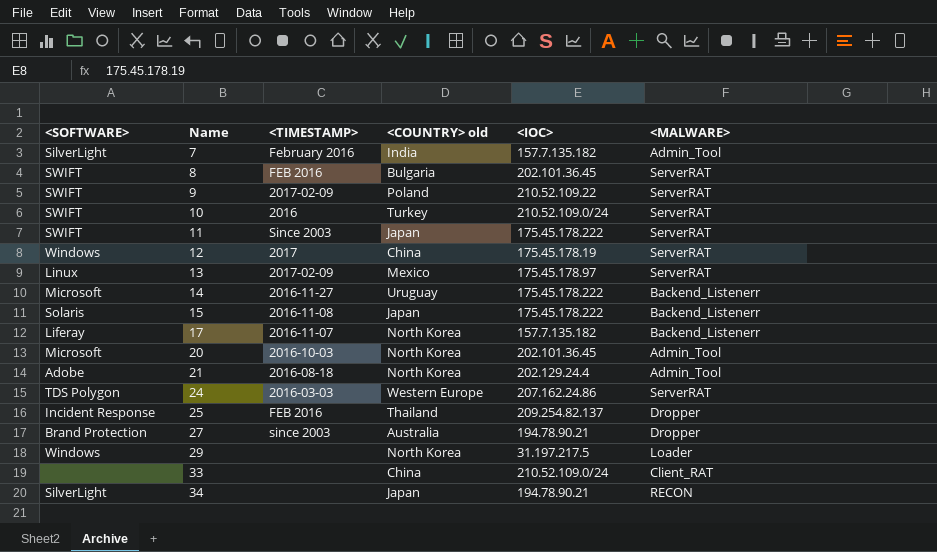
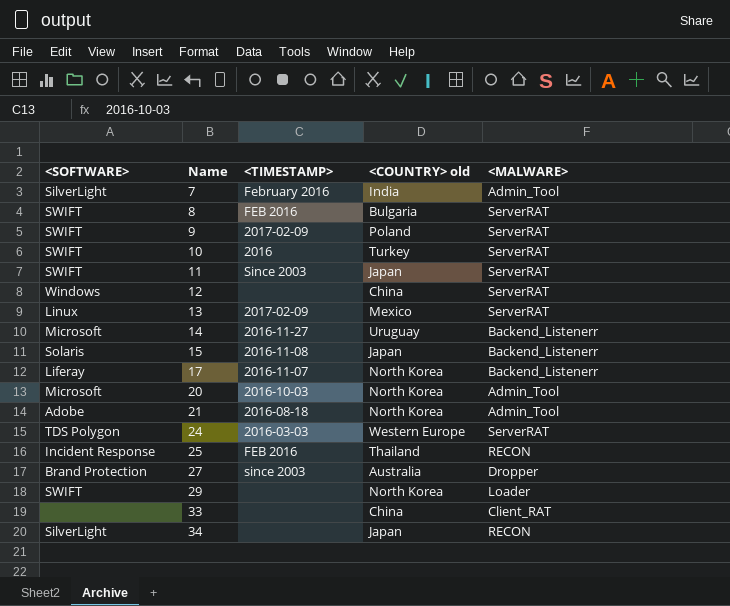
column <IOC> | position: 5 -> none
12 | <TIMESTAMP>: 2017 -> none
25 | <MALWARE>: Dropper -> RECON
29 | <SOFTWARE>: Windows -> SWIFT

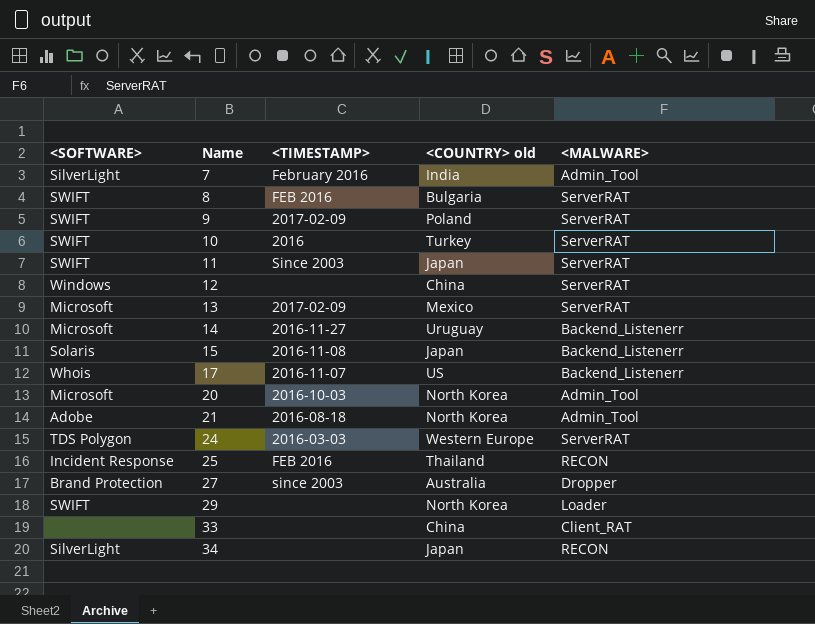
13 | <SOFTWARE>: Linux -> Microsoft
17 | <SOFTWARE>: Liferay -> Whois
17 | <COUNTRY> old: North Korea -> US

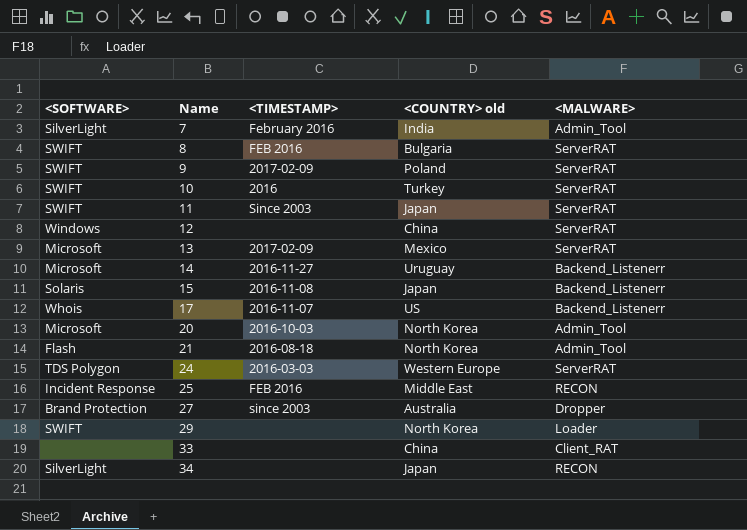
21 | <SOFTWARE>: Adobe -> Flash
25 | <COUNTRY> old: Thailand -> Middle East

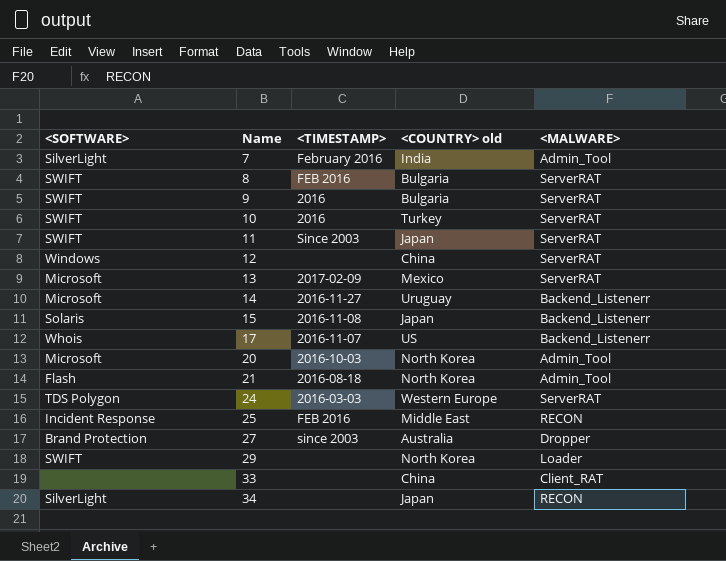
9 | <TIMESTAMP>: 2017-02-09 -> 2016
9 | <COUNTRY> old: Poland -> Bulgaria

